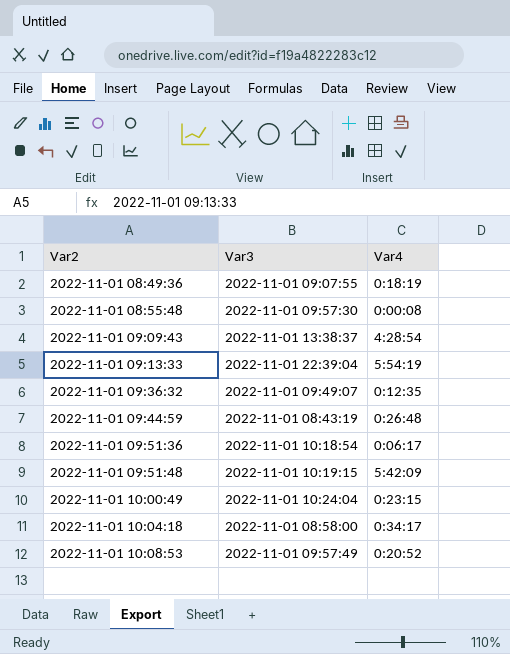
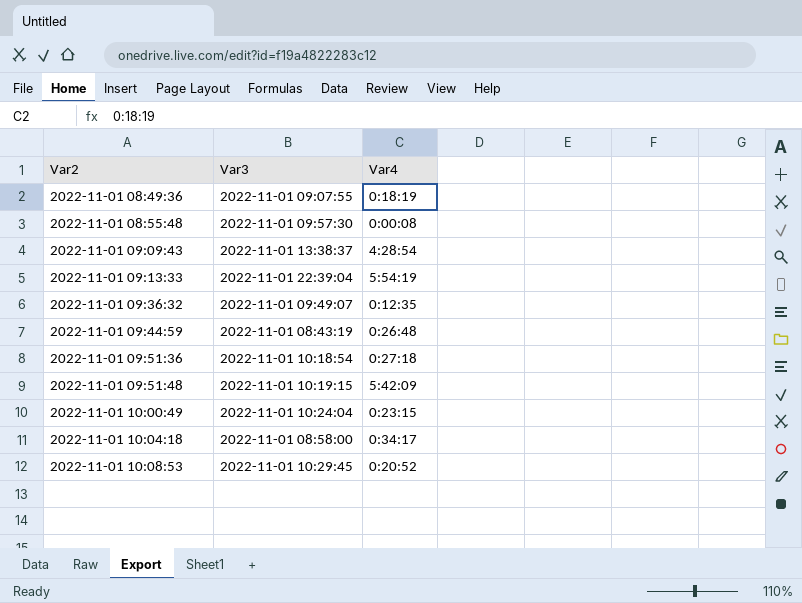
2022-11-01 09:51:36 | Var4: 0:06:17 -> 0:27:18
2022-11-01 10:08:53 | Var3: 2022-11-01 09:57:49 -> 2022-11-01 10:29:45

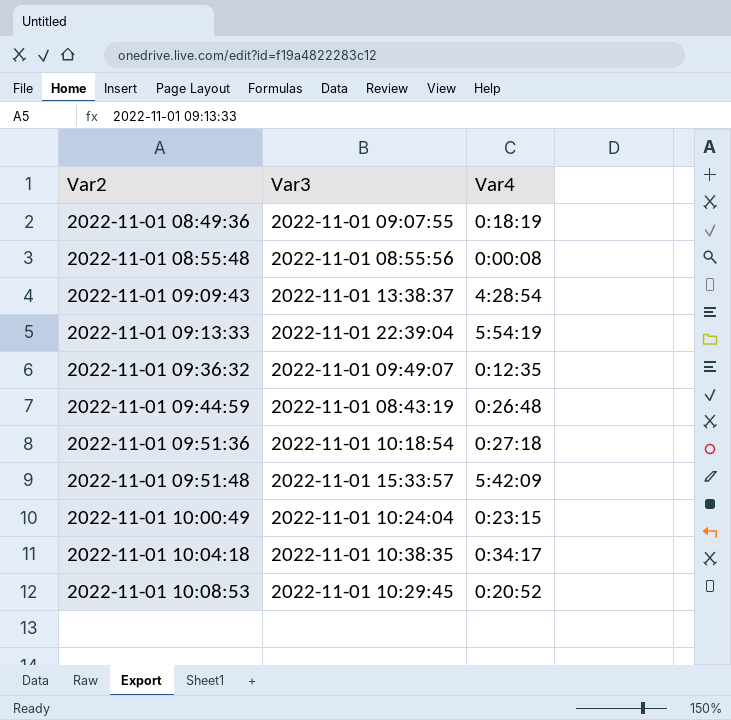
2022-11-01 08:55:48 | Var3: 2022-11-01 09:57:30 -> 2022-11-01 08:55:56
2022-11-01 09:51:48 | Var3: 2022-11-01 10:19:15 -> 2022-11-01 15:33:57
2022-11-01 10:04:18 | Var3: 2022-11-01 08:58:00 -> 2022-11-01 10:38:35

